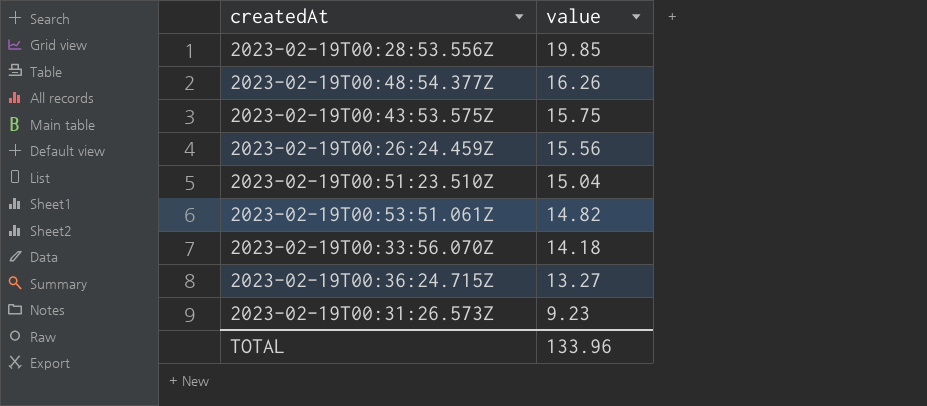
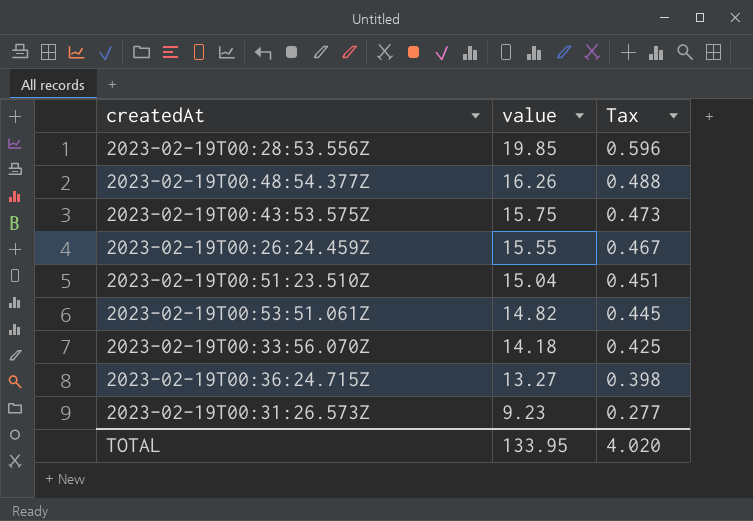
column Tax | formula: none -> [value] * 0.03
2023-02-19T00:26:24.459Z | value: 15.56 -> 15.55
TOTAL | value: 133.96 -> 133.95

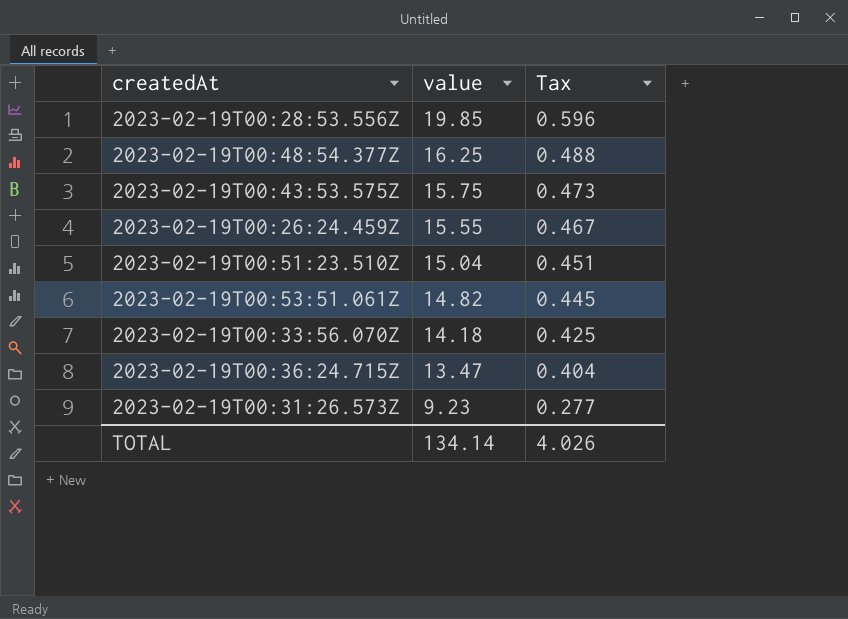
2023-02-19T00:48:54.377Z | value: 16.26 -> 16.25
2023-02-19T00:36:24.715Z | value: 13.27 -> 13.47
2023-02-19T00:36:24.715Z | Tax: 0.398 -> 0.404
TOTAL | value: 133.95 -> 134.14
TOTAL | Tax: 4.020 -> 4.026

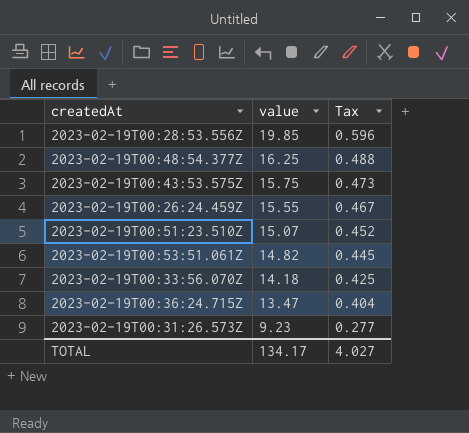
2023-02-19T00:51:23.510Z | value: 15.04 -> 15.07
2023-02-19T00:51:23.510Z | Tax: 0.451 -> 0.452
TOTAL | value: 134.14 -> 134.17
TOTAL | Tax: 4.026 -> 4.027

